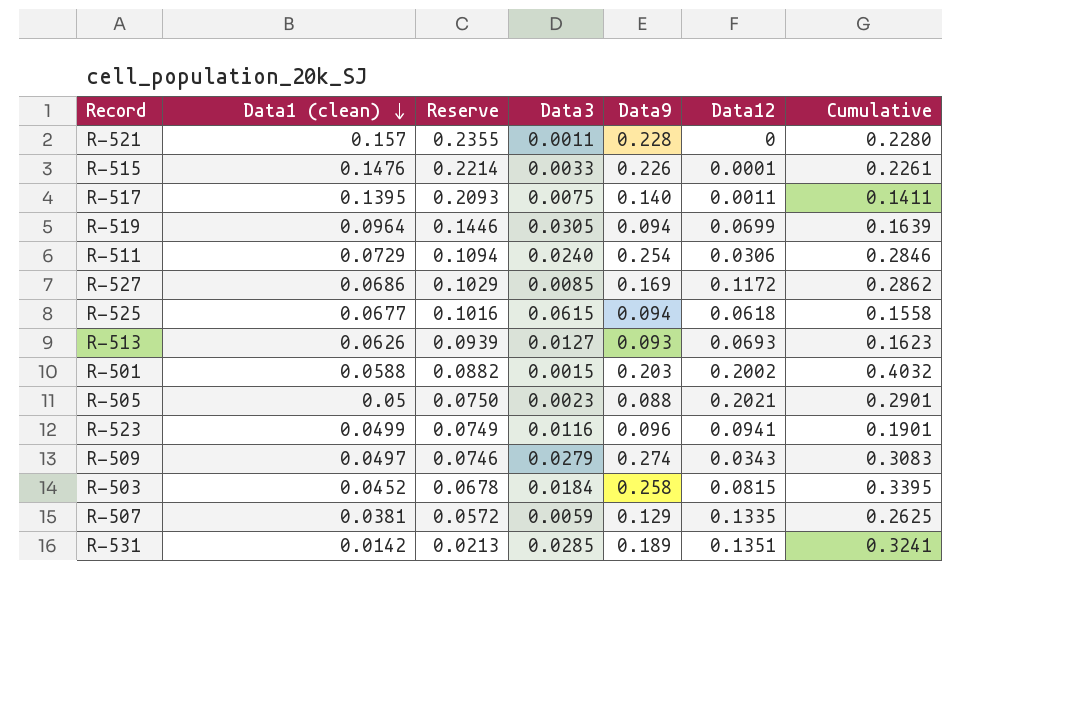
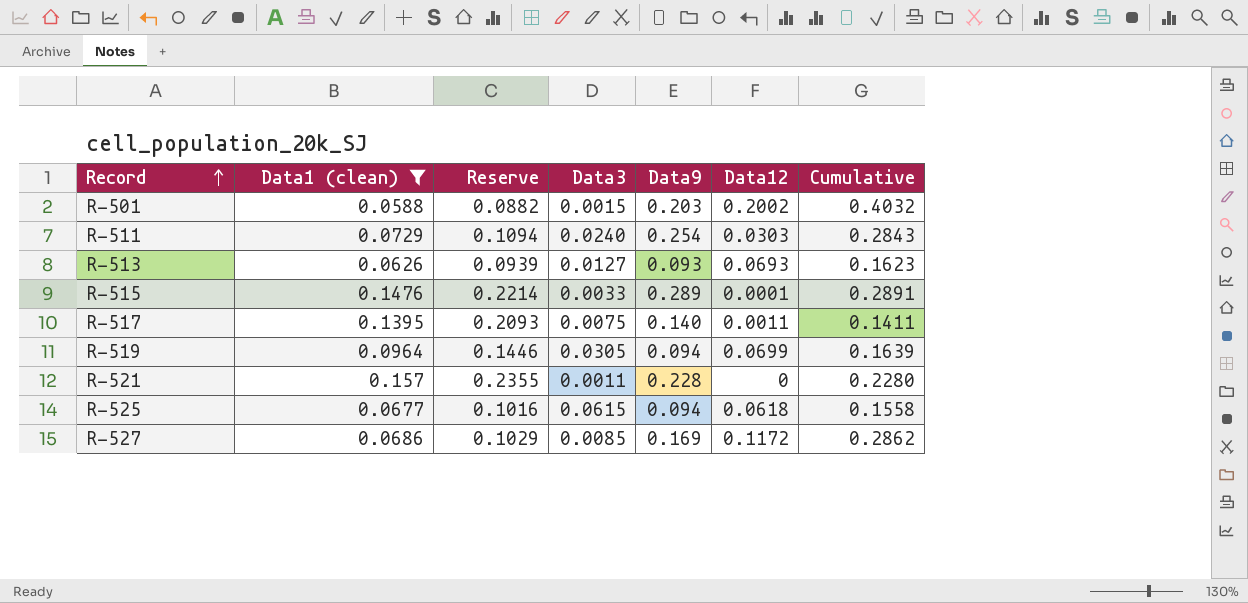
filter: none -> Data1 (clean) >= 0.0588
row order: Data1 (clean) descending -> Record ascending
R-511 | Data12: 0.0306 -> 0.0303
R-511 | Cumulative: 0.2846 -> 0.2843
R-515 | Data9: 0.226 -> 0.289
R-515 | Cumulative: 0.2261 -> 0.2891

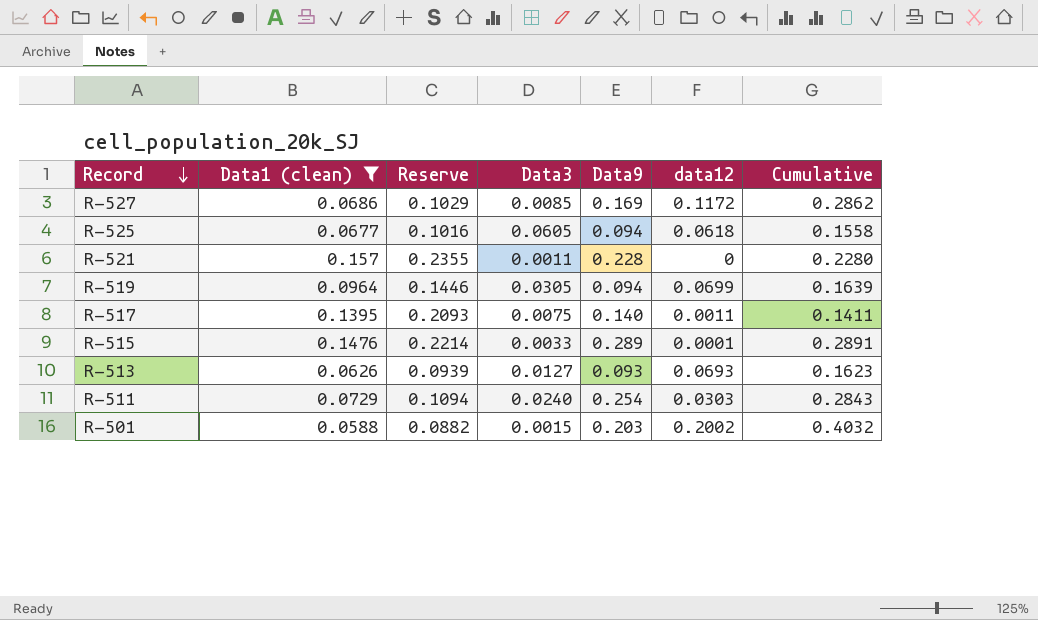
row order: Record ascending -> Record descending
column name: Data12 -> data12
R-525 | Data3: 0.0615 -> 0.0605

